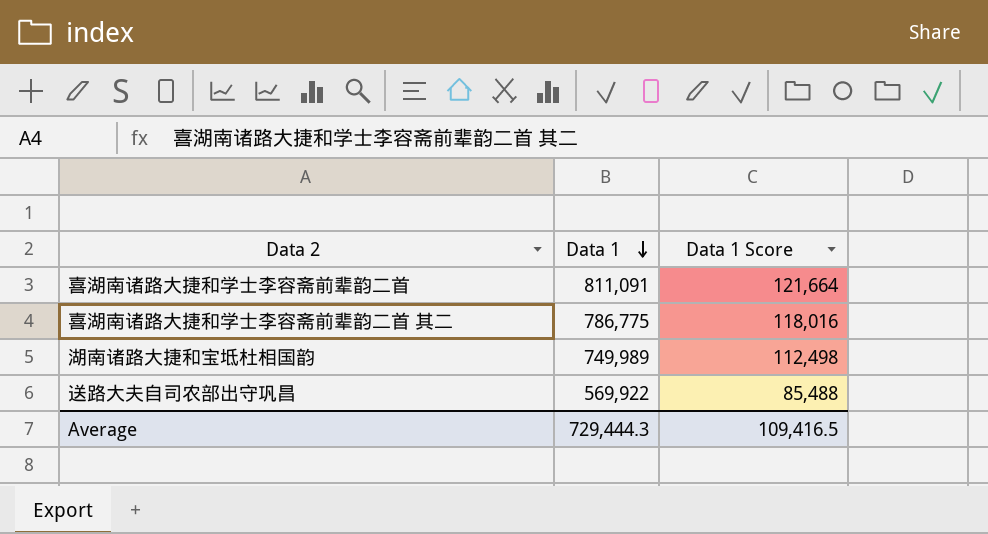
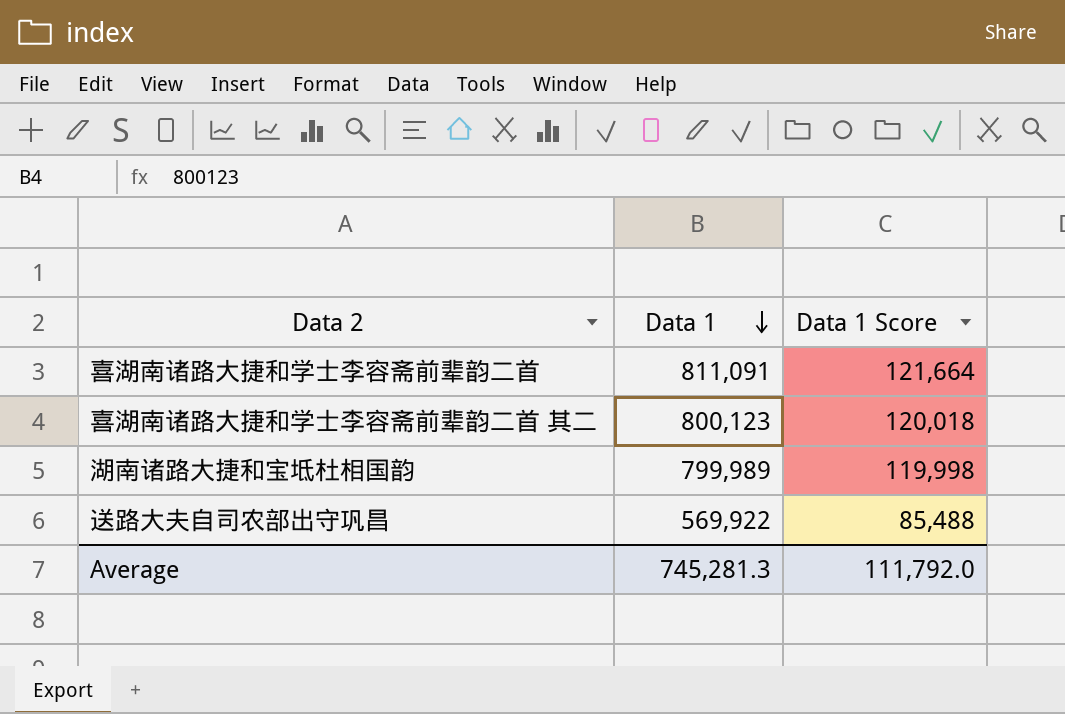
喜湖南诸路大捷和学士李容斋前辈韵二首 其二 | Data 1: 786,775 -> 800,123
喜湖南诸路大捷和学士李容斋前辈韵二首 其二 | Data 1 Score: 118,016 -> 120,018
湖南诸路大捷和宝坻杜相国韵 | Data 1: 749,989 -> 799,989
湖南诸路大捷和宝坻杜相国韵 | Data 1 Score: 112,498 -> 119,998
Average | Data 1: 729,444.3 -> 745,281.3
Average | Data 1 Score: 109,416.5 -> 111,792.0

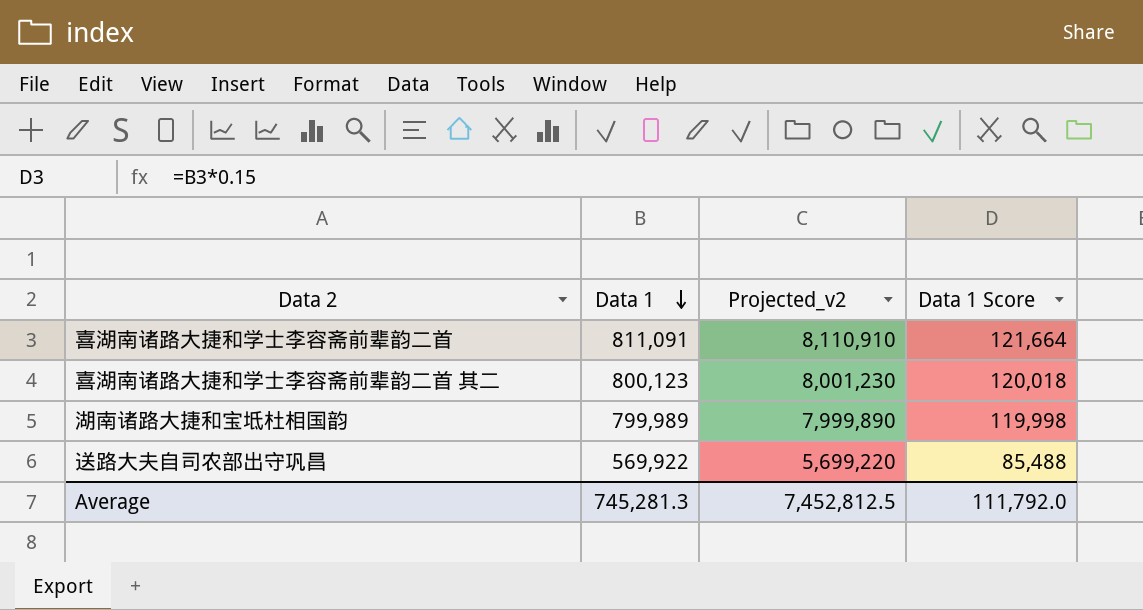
column Projected_v2 | formula: none -> [Data 1] * 10

